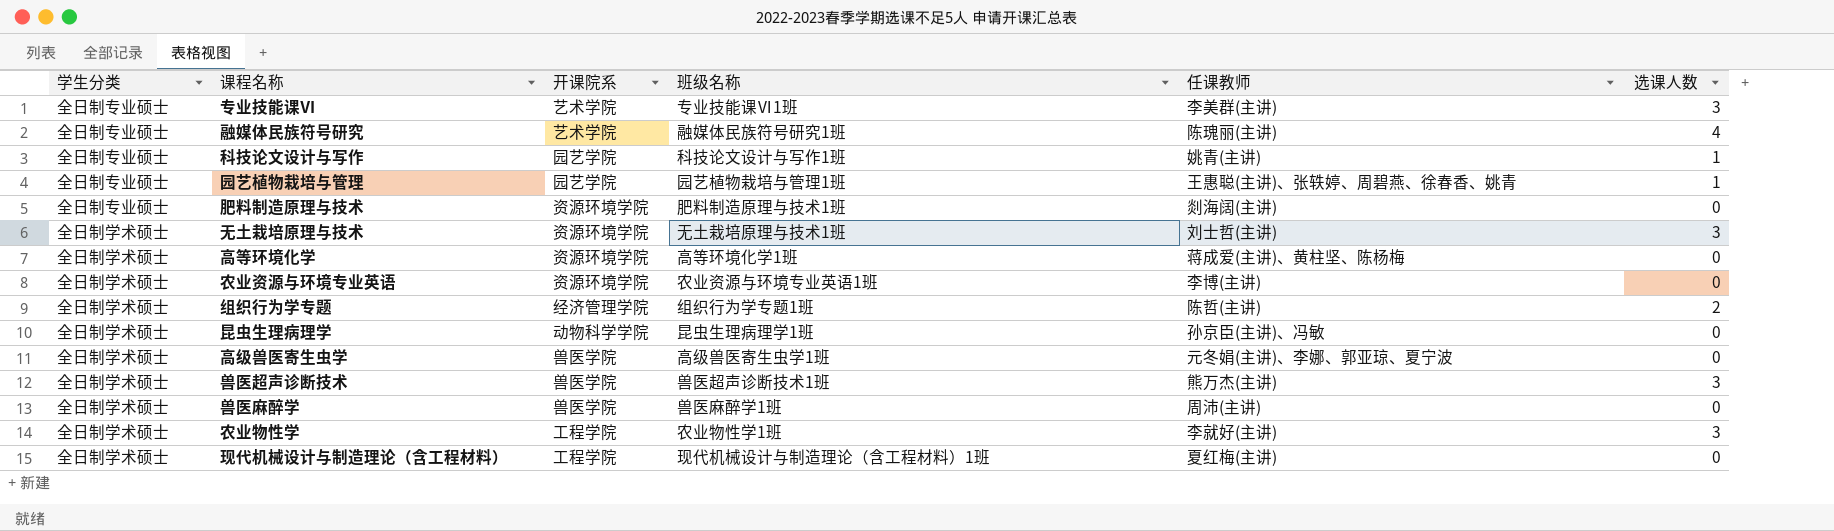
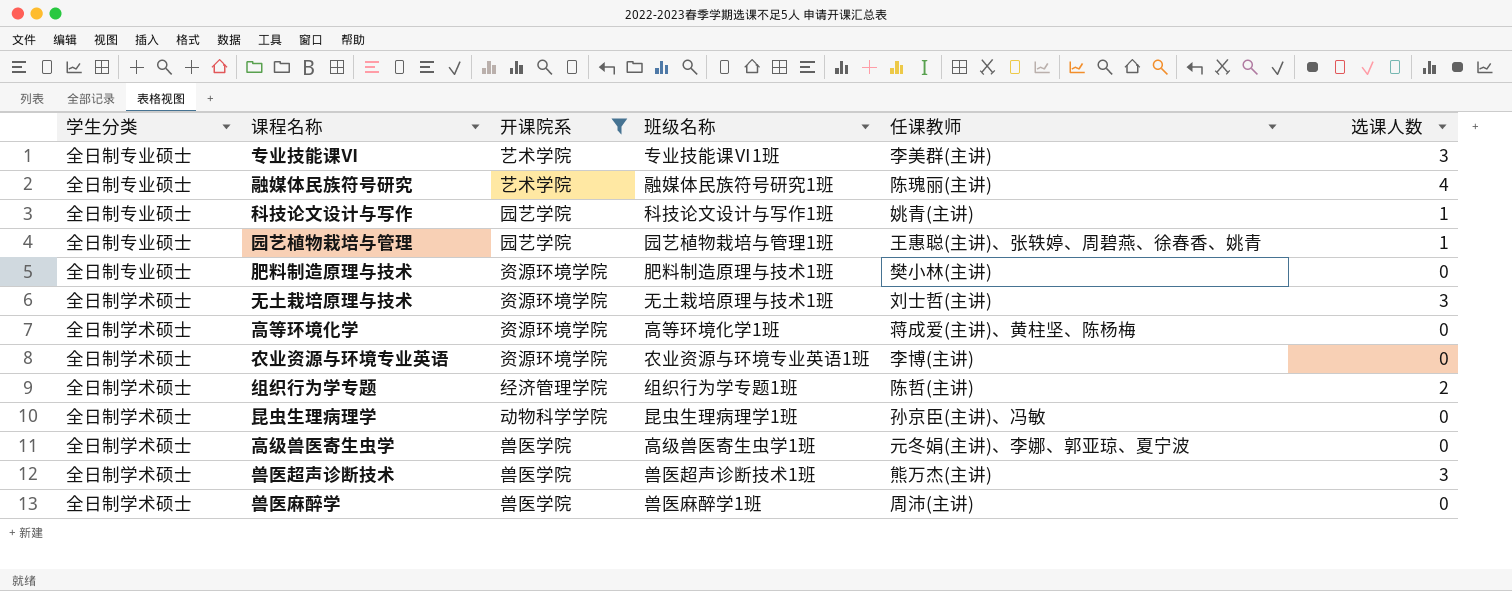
filter: none -> 开课院系 != 工程学院
肥料制造原理与技术 | 任课教师: 剡海阔(主讲) -> 樊小林(主讲)

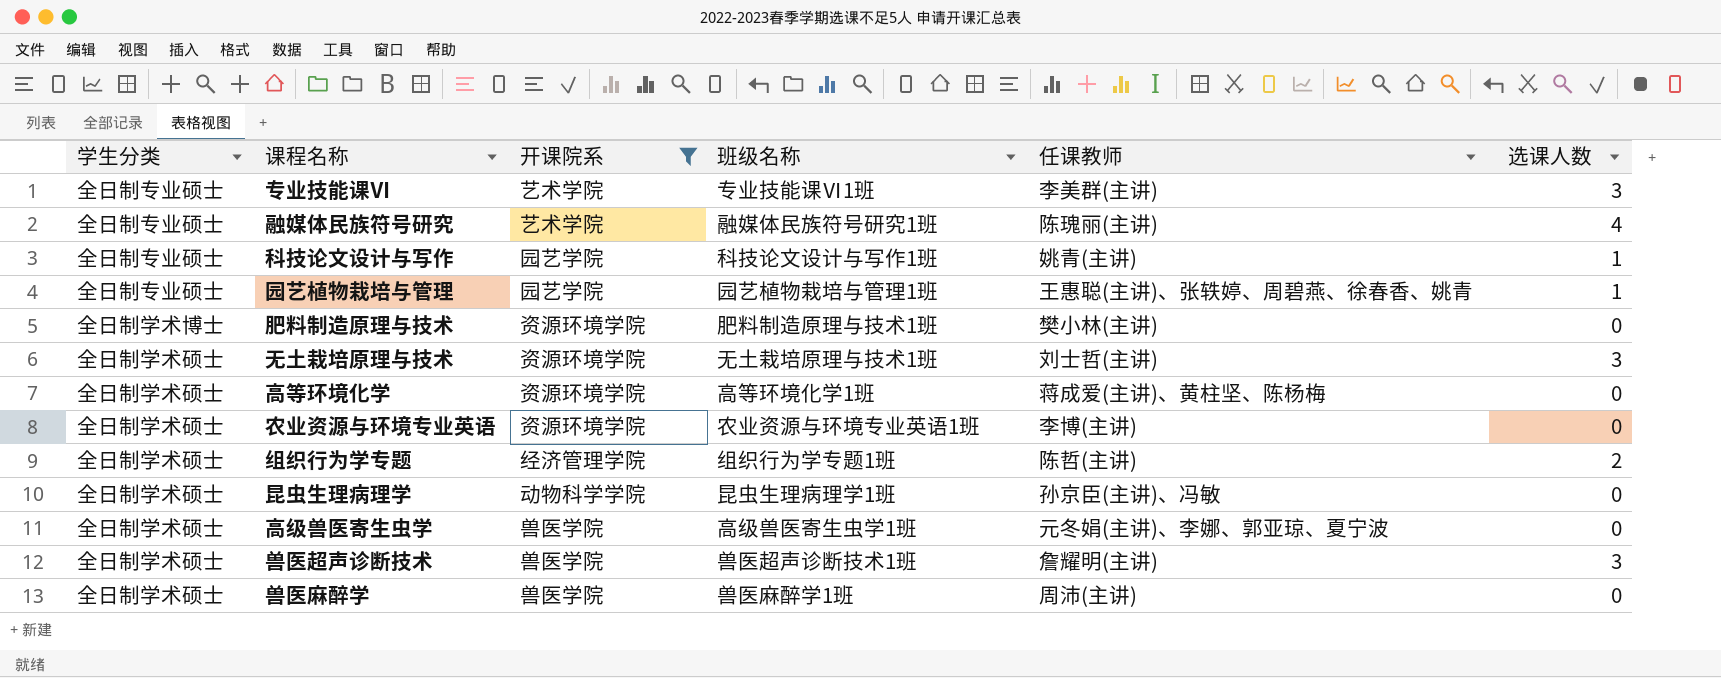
肥料制造原理与技术 | 学生分类: 全日制专业硕士 -> 全日制学术博士
兽医超声诊断技术 | 任课教师: 熊万杰(主讲) -> 詹耀明(主讲)

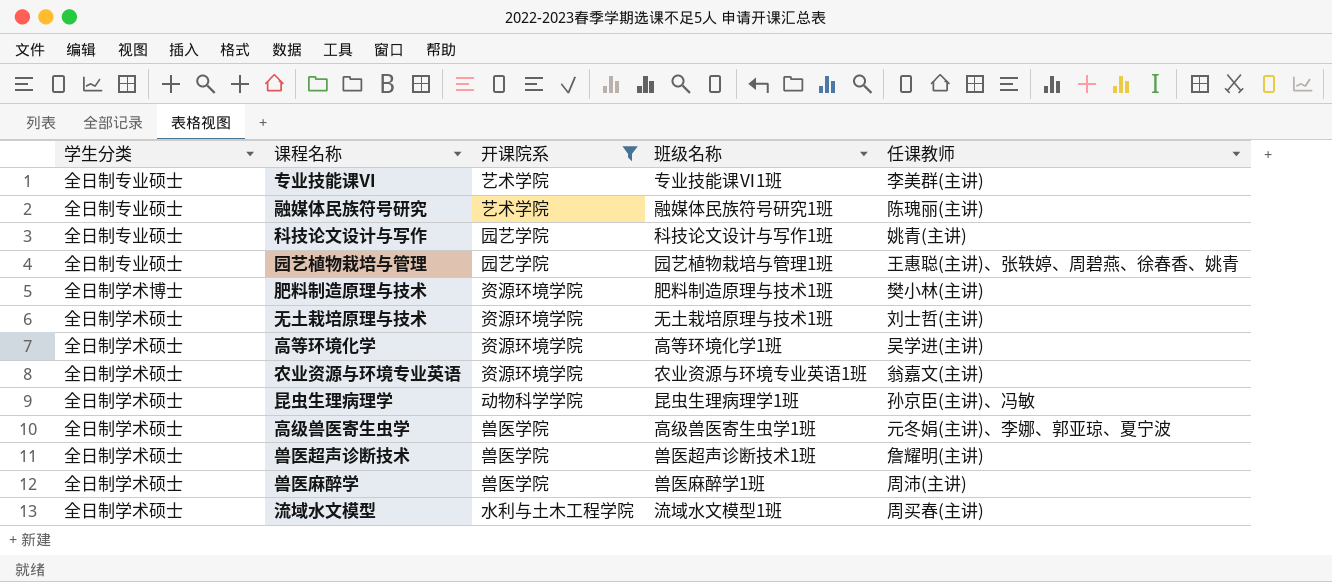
column 选课人数 | position: 6 -> none
row 组织行为学专题: 全日制学术硕士 | 经济管理学院 | 组织行为学专题1班 | 陈哲(主讲) | 2 -> none
高等环境化学 | 任课教师: 蒋成爱(主讲)、黄柱坚、陈杨梅 -> 吴学进(主讲)
农业资源与环境专业英语 | 任课教师: 李博(主讲) -> 翁嘉文(主讲)
row 流域水文模型: none -> 全日制学术硕士 | 水利与土木工程学院 | 流域水文模型1班 | 周买春(主讲)

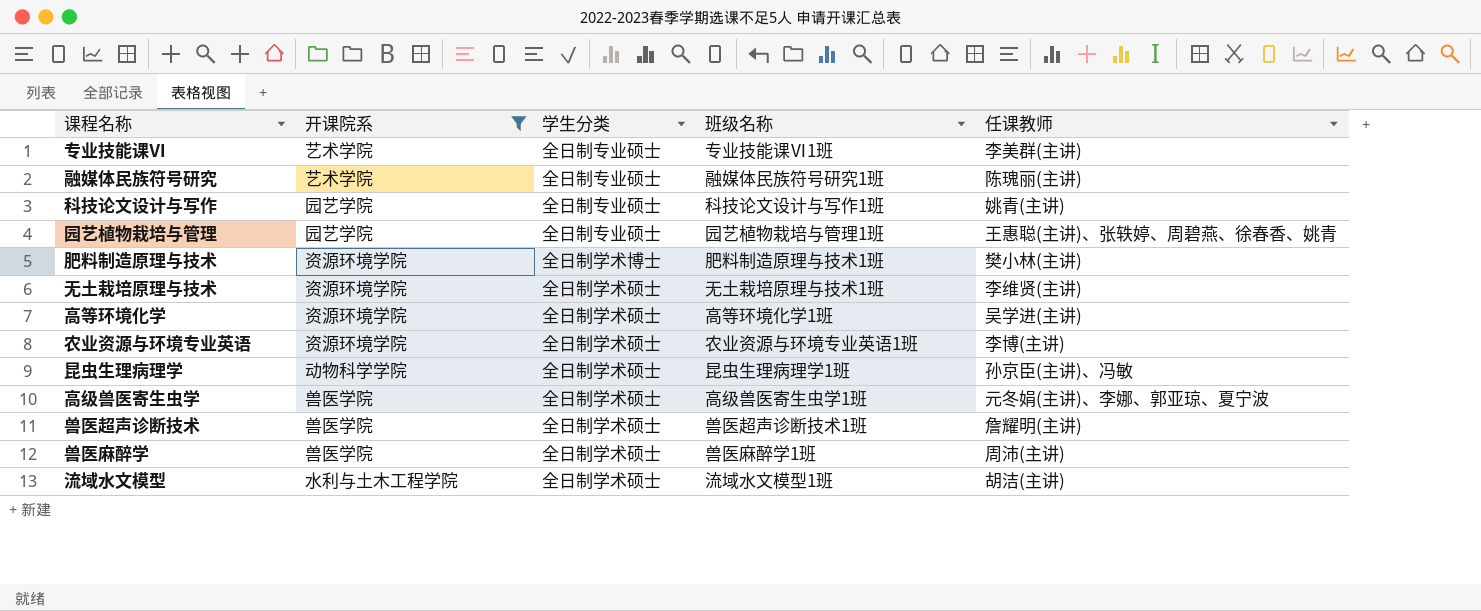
column 学生分类 | position: 1 -> 3
无土栽培原理与技术 | 任课教师: 刘士哲(主讲) -> 李维贤(主讲)
农业资源与环境专业英语 | 任课教师: 翁嘉文(主讲) -> 李博(主讲)
流域水文模型 | 任课教师: 周买春(主讲) -> 胡洁(主讲)

